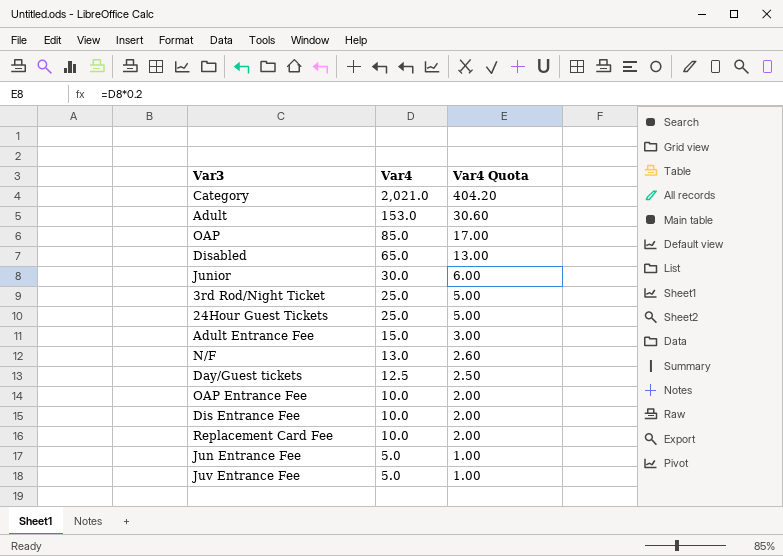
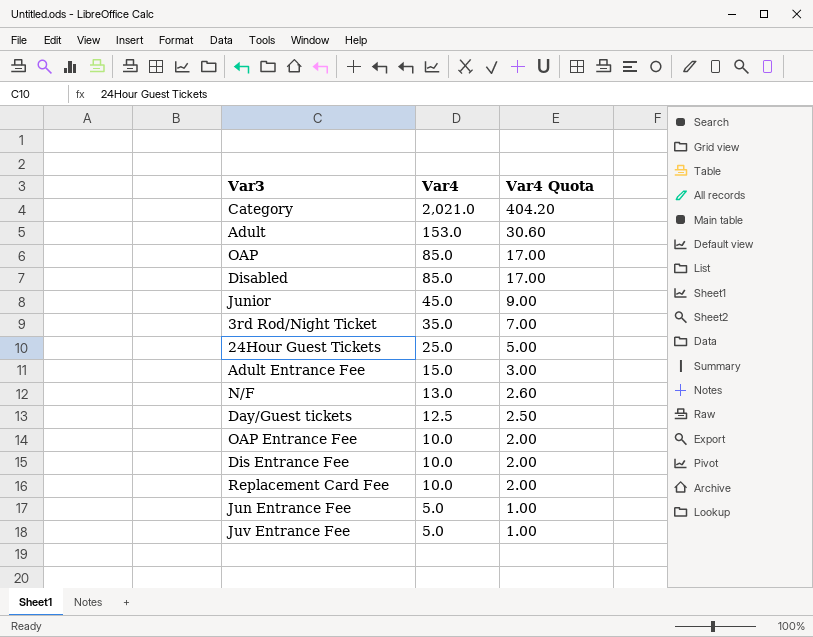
Disabled | Var4: 65.0 -> 85.0
Disabled | Var4 Quota: 13.00 -> 17.00
Junior | Var4: 30.0 -> 45.0
Junior | Var4 Quota: 6.00 -> 9.00
3rd Rod/Night Ticket | Var4: 25.0 -> 35.0
3rd Rod/Night Ticket | Var4 Quota: 5.00 -> 7.00

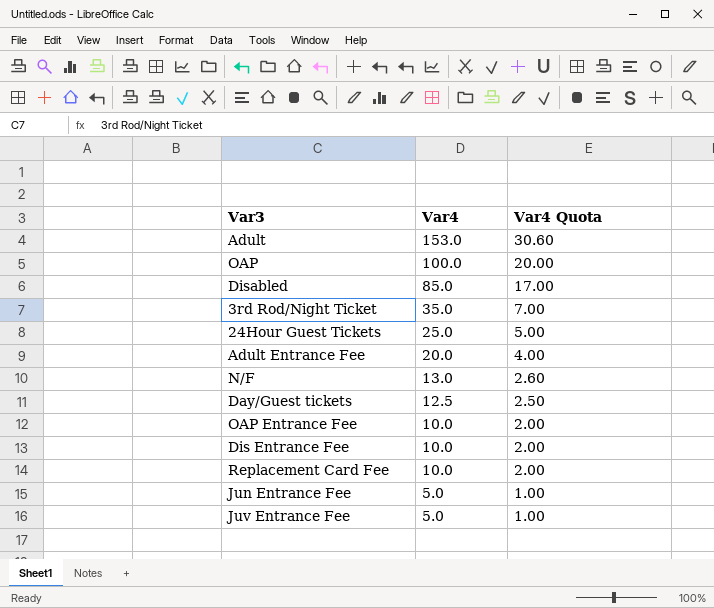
row Category: 2,021.0 | 404.20 -> none
row Junior: 45.0 | 9.00 -> none
OAP | Var4: 85.0 -> 100.0
OAP | Var4 Quota: 17.00 -> 20.00
Adult Entrance Fee | Var4: 15.0 -> 20.0
Adult Entrance Fee | Var4 Quota: 3.00 -> 4.00

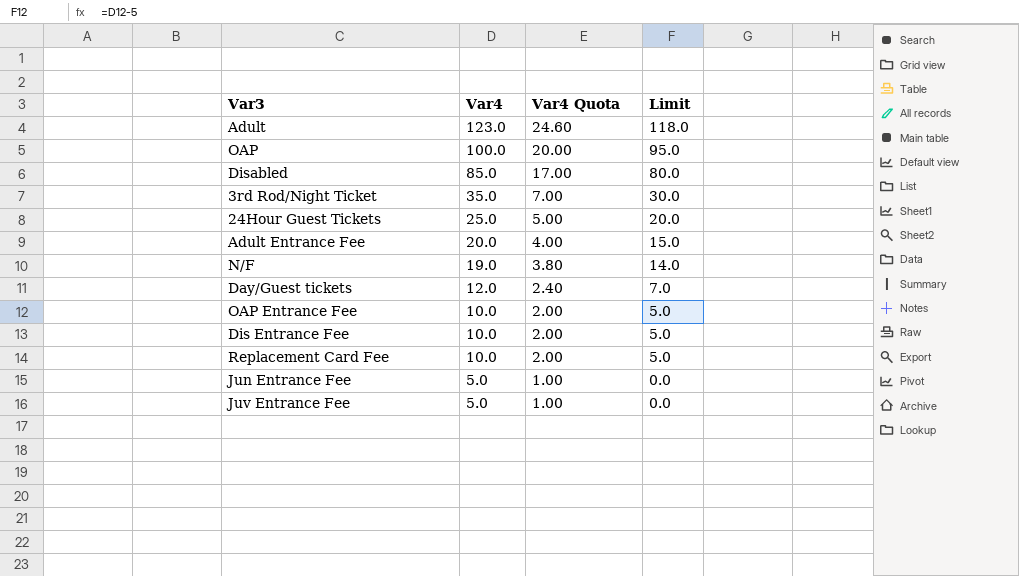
column Limit | formula: none -> [Var4] - 5
Adult | Var4: 153.0 -> 123.0
Adult | Var4 Quota: 30.60 -> 24.60
N/F | Var4: 13.0 -> 19.0
N/F | Var4 Quota: 2.60 -> 3.80
Day/Guest tickets | Var4: 12.5 -> 12.0
Day/Guest tickets | Var4 Quota: 2.50 -> 2.40

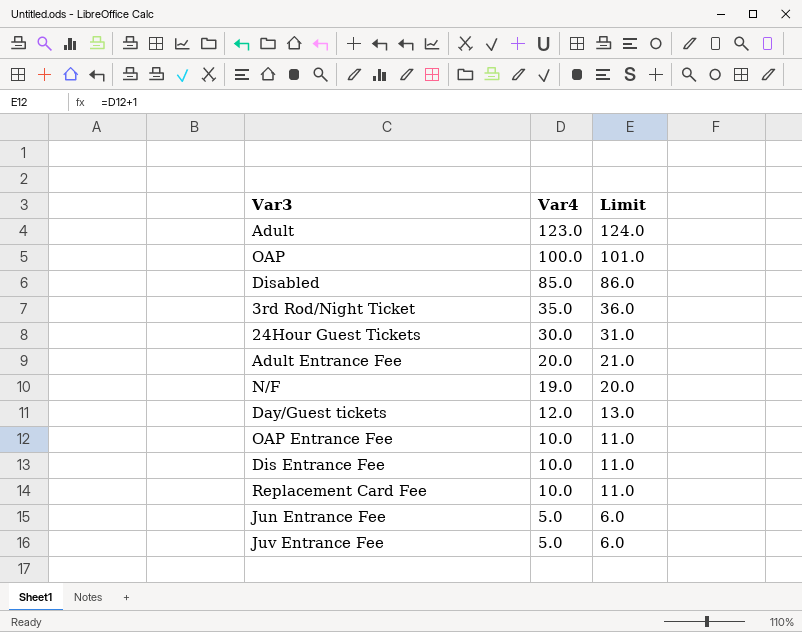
column Var4 Quota | formula: [Var4] * 0.2 -> none
column Limit | formula: [Var4] - 5 -> [Var4] + 1
24Hour Guest Tickets | Var4: 25.0 -> 30.0

